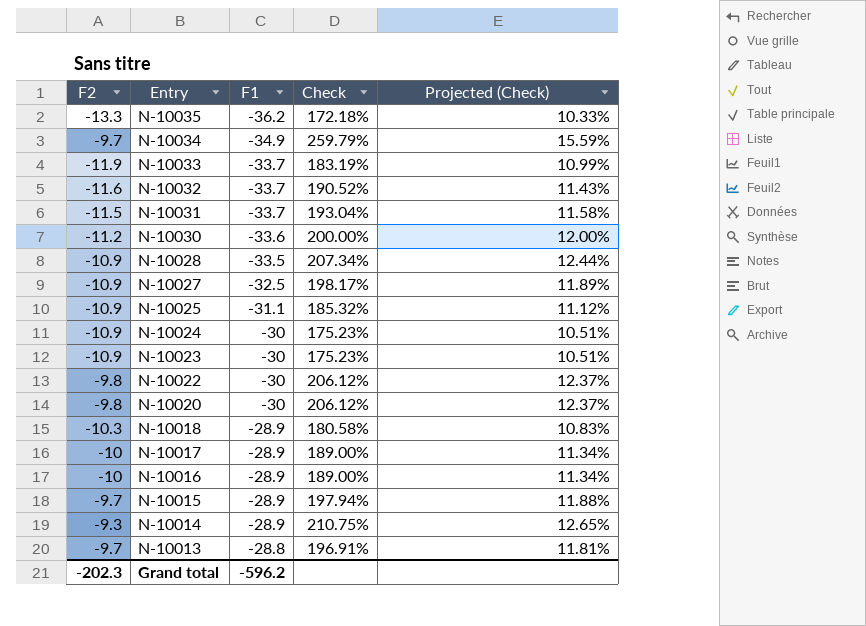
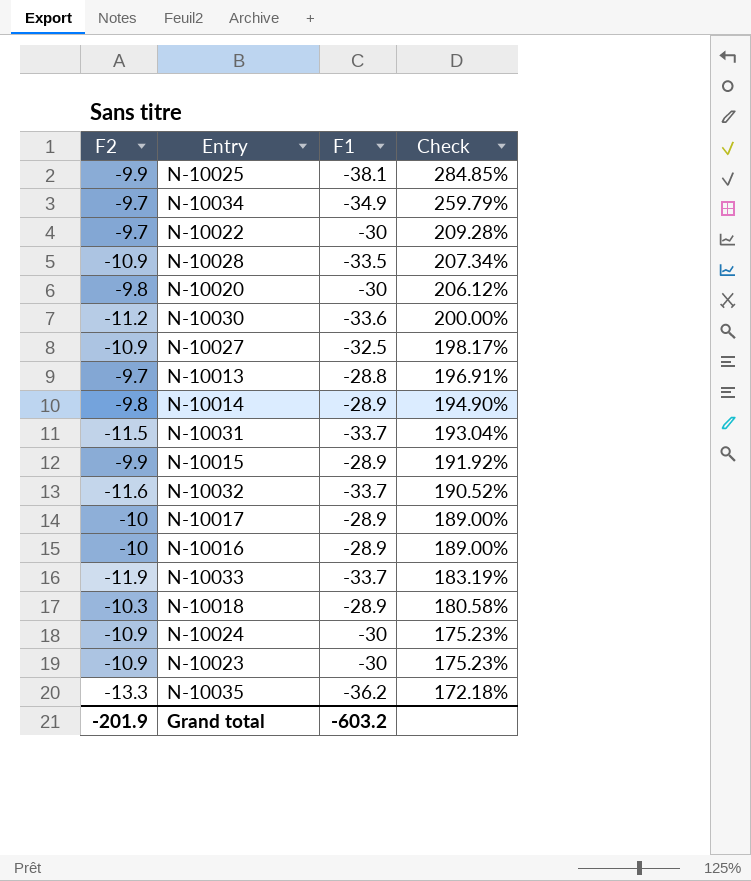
row order: Entry descending -> Check descending
column Projected (Check) | formula: [Check] * 0.06 -> none
N-10025 | F2: -10.9 -> -9.9
N-10025 | F1: -31.1 -> -38.1
N-10025 | Check: 185.32% -> 284.85%
N-10022 | F2: -9.8 -> -9.7
N-10022 | Check: 206.12% -> 209.28%
N-10014 | F2: -9.3 -> -9.8
N-10014 | Check: 210.75% -> 194.90%
N-10015 | F2: -9.7 -> -9.9
N-10015 | Check: 197.94% -> 191.92%
Grand total | F2: -202.3 -> -201.9
Grand total | F1: -596.2 -> -603.2

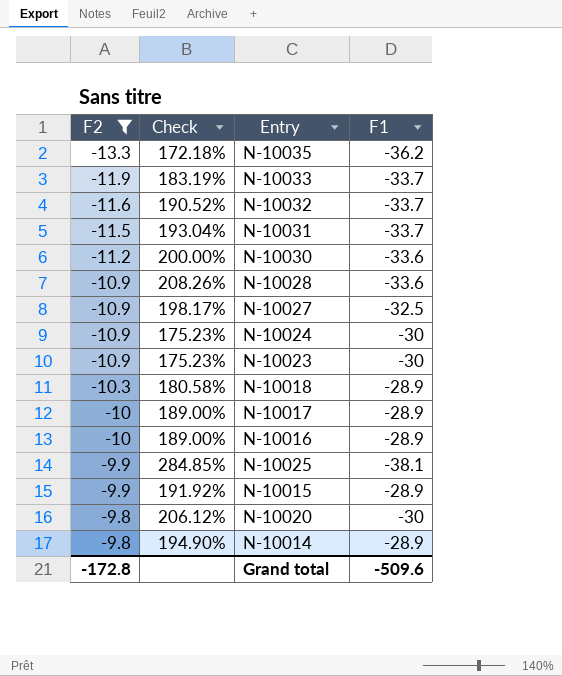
filter: none -> F2 != -9.7
row order: Check descending -> F2 ascending
column Check | position: 4 -> 2
N-10028 | Check: 207.34% -> 208.26%
N-10028 | F1: -33.5 -> -33.6
Grand total | F2: -201.9 -> -172.8
Grand total | F1: -603.2 -> -509.6

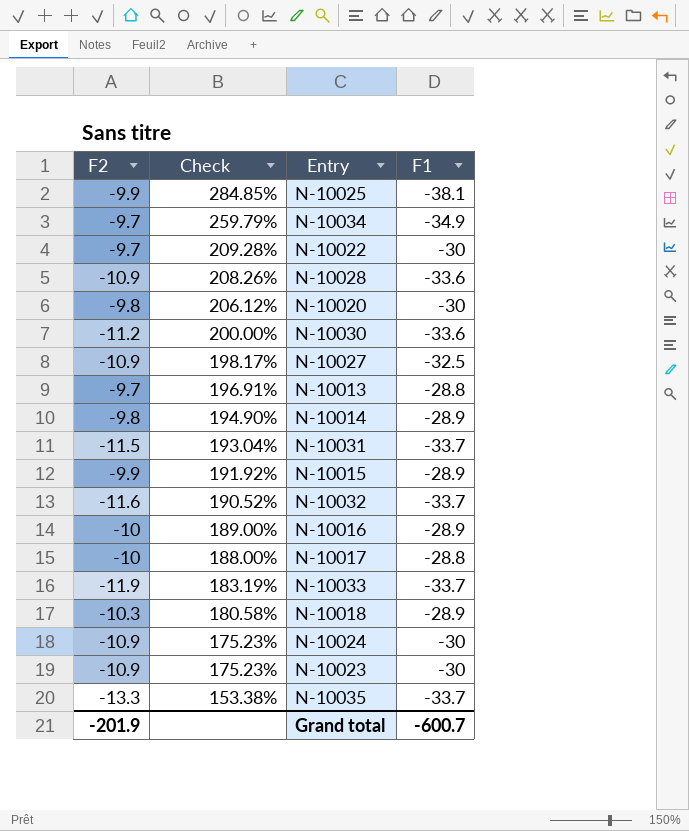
filter: F2 != -9.7 -> none
row order: F2 ascending -> Check descending
N-10017 | Check: 189.00% -> 188.00%
N-10017 | F1: -28.9 -> -28.8
N-10035 | Check: 172.18% -> 153.38%
N-10035 | F1: -36.2 -> -33.7
Grand total | F2: -172.8 -> -201.9
Grand total | F1: -509.6 -> -600.7

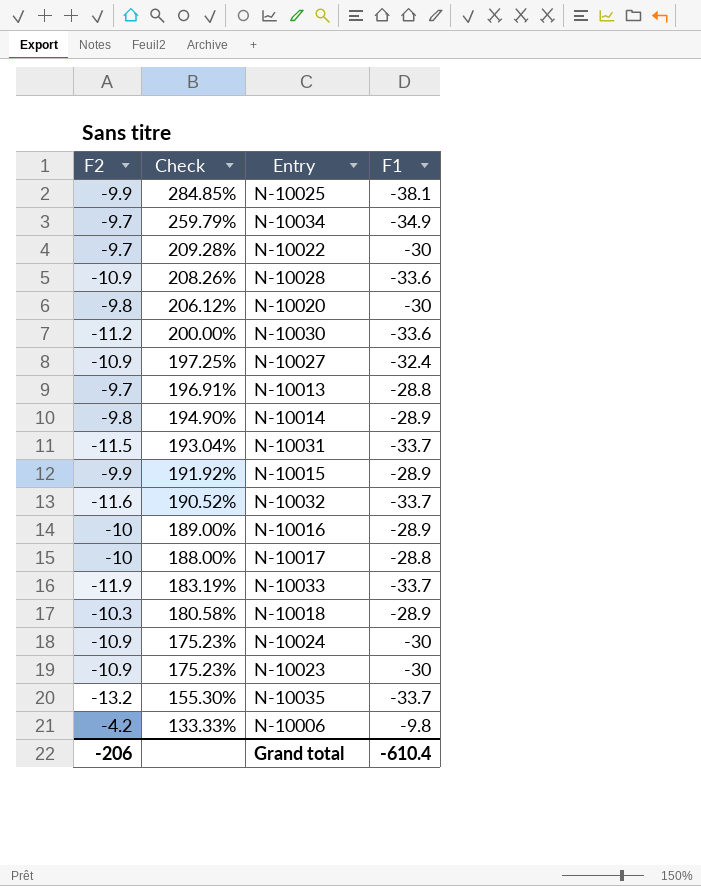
N-10027 | Check: 198.17% -> 197.25%
N-10027 | F1: -32.5 -> -32.4
N-10035 | F2: -13.3 -> -13.2
N-10035 | Check: 153.38% -> 155.30%
row N-10006: none -> -4.2 | 133.33% | -9.8
Grand total | F2: -201.9 -> -206
Grand total | F1: -600.7 -> -610.4

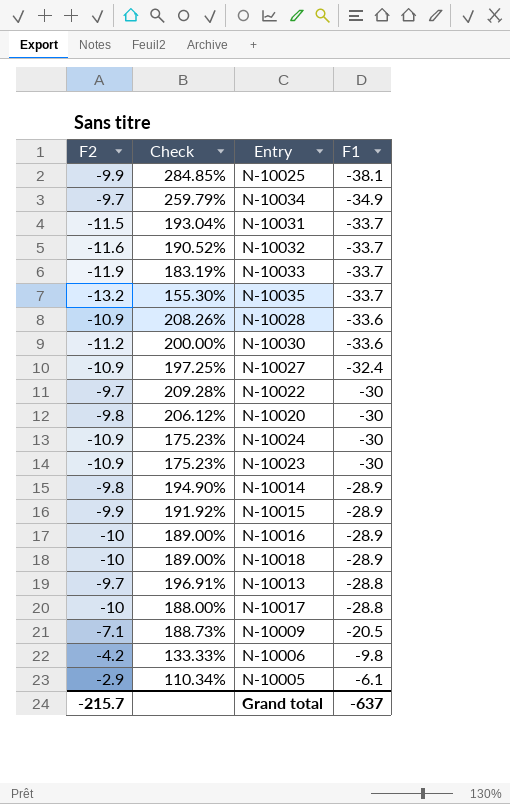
row order: Check descending -> F1 ascending
N-10018 | F2: -10.3 -> -10
N-10018 | Check: 180.58% -> 189.00%
row N-10009: none -> -7.1 | 188.73% | -20.5
row N-10005: none -> -2.9 | 110.34% | -6.1
Grand total | F2: -206 -> -215.7
Grand total | F1: -610.4 -> -637

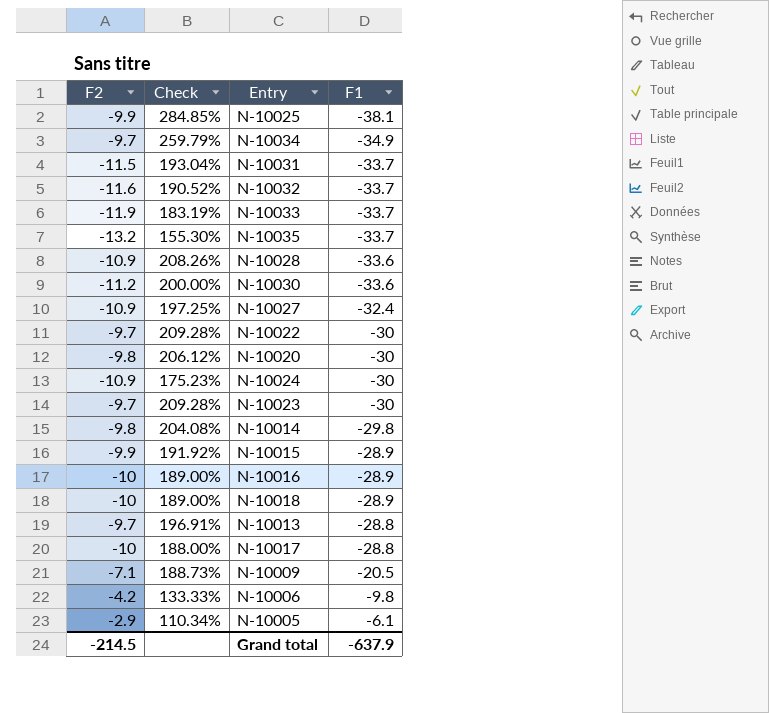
N-10023 | F2: -10.9 -> -9.7
N-10023 | Check: 175.23% -> 209.28%
N-10014 | Check: 194.90% -> 204.08%
N-10014 | F1: -28.9 -> -29.8
Grand total | F2: -215.7 -> -214.5
Grand total | F1: -637 -> -637.9

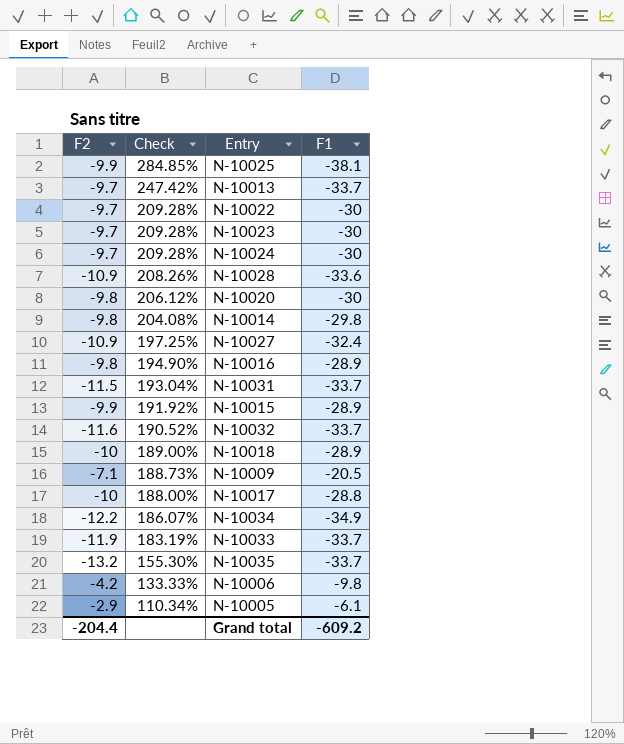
row order: F1 ascending -> Check descending
row N-10030: -11.2 | 200.00% | -33.6 -> none
N-10013 | Check: 196.91% -> 247.42%
N-10013 | F1: -28.8 -> -33.7
N-10024 | F2: -10.9 -> -9.7
N-10024 | Check: 175.23% -> 209.28%
N-10016 | F2: -10 -> -9.8
N-10016 | Check: 189.00% -> 194.90%
N-10034 | F2: -9.7 -> -12.2
N-10034 | Check: 259.79% -> 186.07%
Grand total | F2: -214.5 -> -204.4
Grand total | F1: -637.9 -> -609.2

